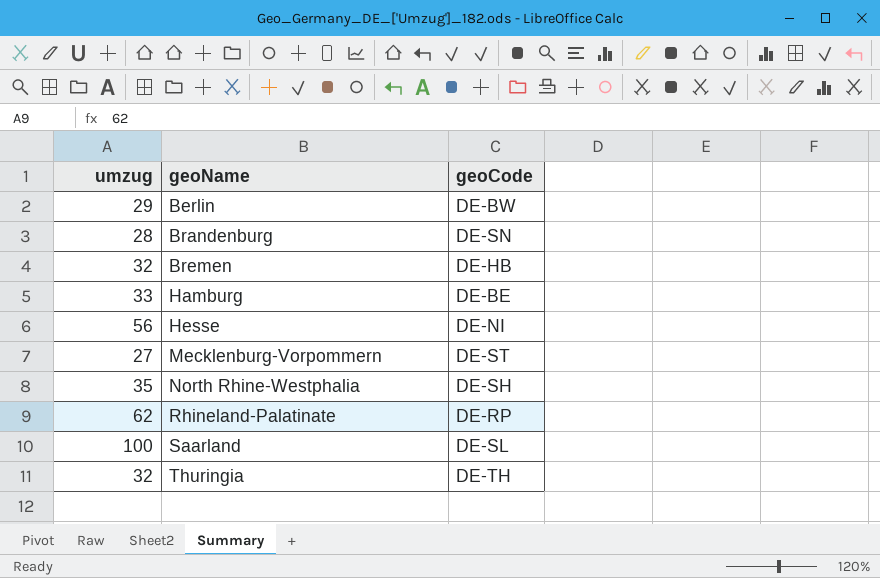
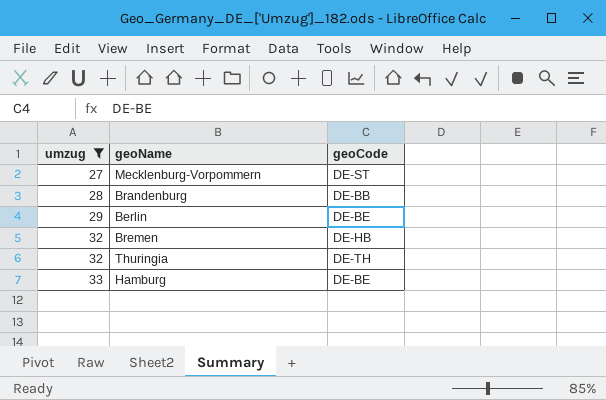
filter: none -> umzug <= 33
row order: geoName ascending -> umzug ascending
Brandenburg | geoCode: DE-SN -> DE-BB
Berlin | geoCode: DE-BW -> DE-BE

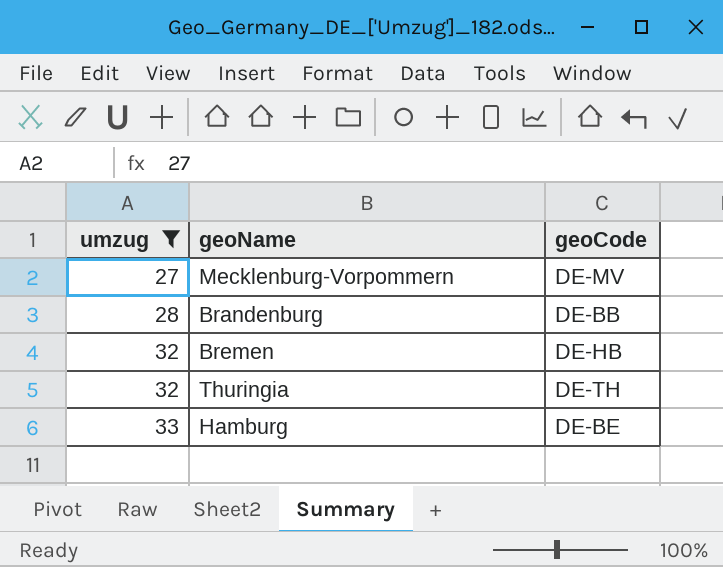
row Berlin: 29 | DE-BE -> none
Mecklenburg-Vorpommern | geoCode: DE-ST -> DE-MV

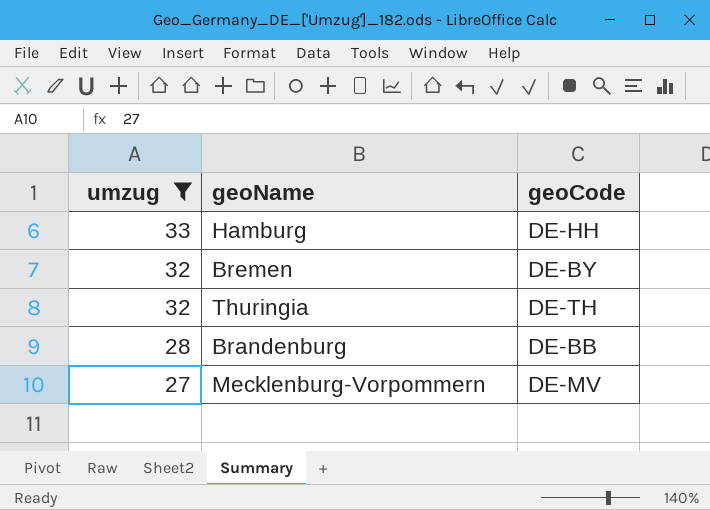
row order: umzug ascending -> umzug descending
Hamburg | geoCode: DE-BE -> DE-HH
Bremen | geoCode: DE-HB -> DE-BY

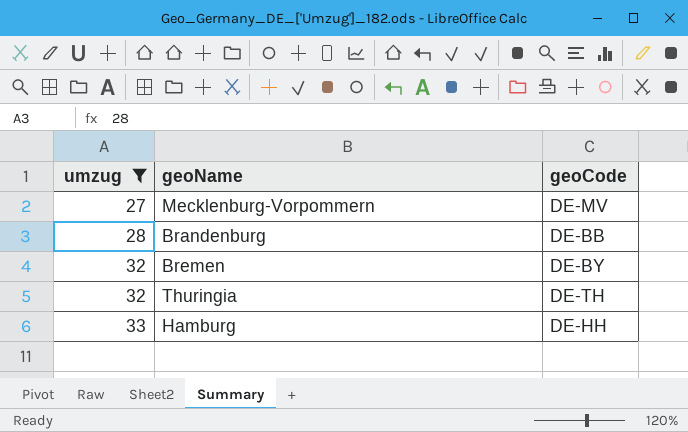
row order: umzug descending -> umzug ascending

